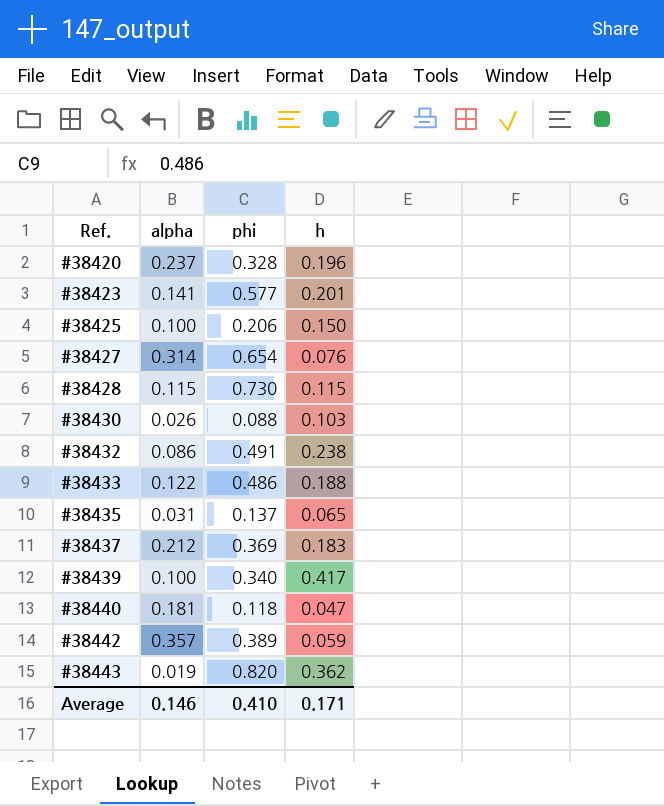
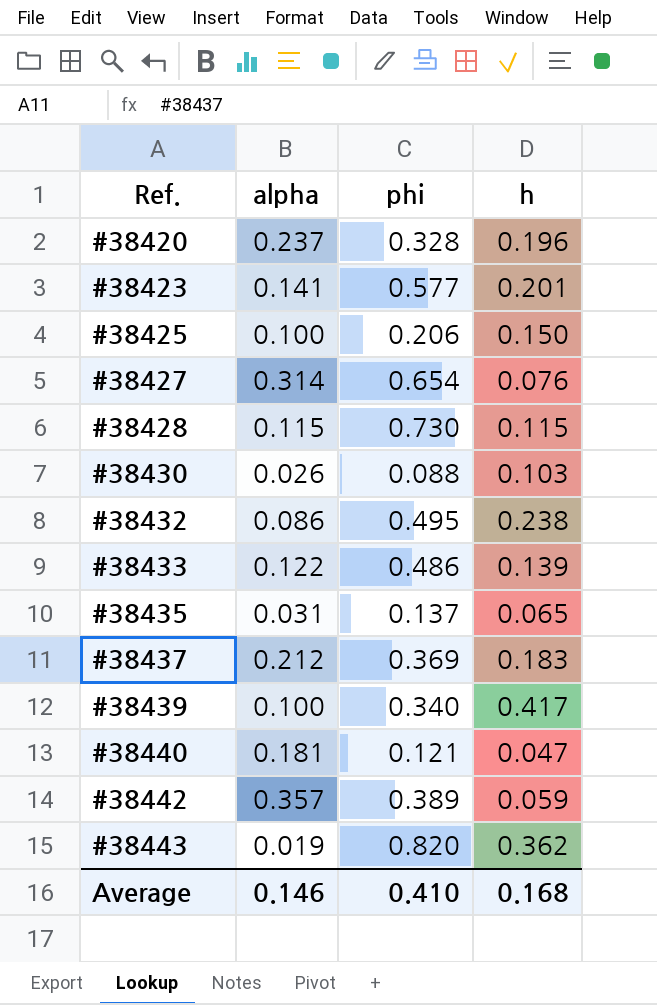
#38432 | phi: 0.491 -> 0.495
#38433 | h: 0.188 -> 0.139
#38440 | phi: 0.118 -> 0.121
Average | h: 0.171 -> 0.168

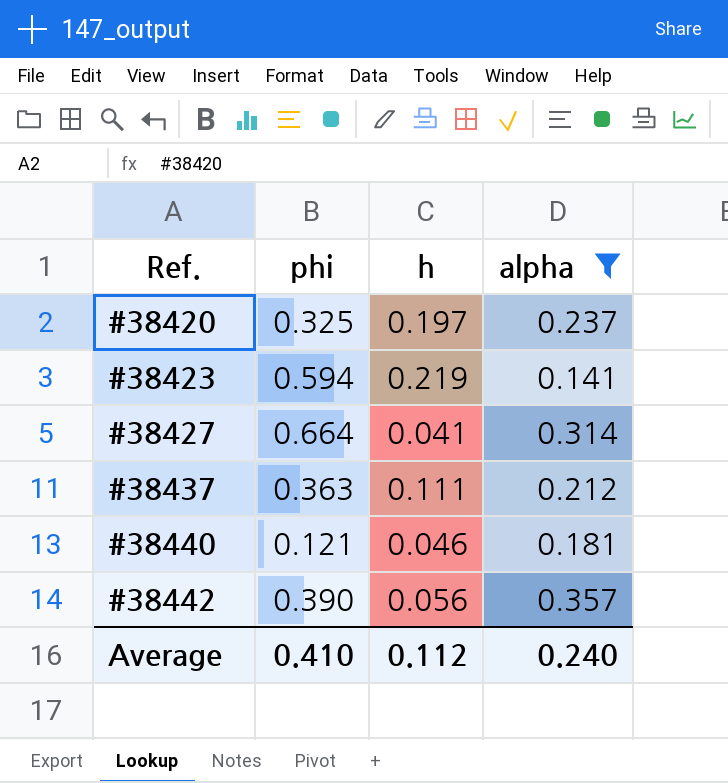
filter: none -> alpha >= 0.141
column alpha | position: 2 -> 4
#38420 | phi: 0.328 -> 0.325
#38420 | h: 0.196 -> 0.197
#38423 | phi: 0.577 -> 0.594
#38423 | h: 0.201 -> 0.219
#38427 | phi: 0.654 -> 0.664
#38427 | h: 0.076 -> 0.041
#38437 | phi: 0.369 -> 0.363
#38437 | h: 0.183 -> 0.111
#38440 | h: 0.047 -> 0.046
#38442 | phi: 0.389 -> 0.390
#38442 | h: 0.059 -> 0.056
Average | h: 0.168 -> 0.112
Average | alpha: 0.146 -> 0.240

